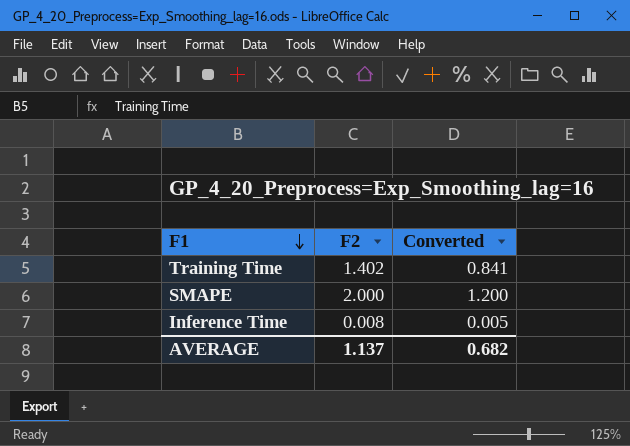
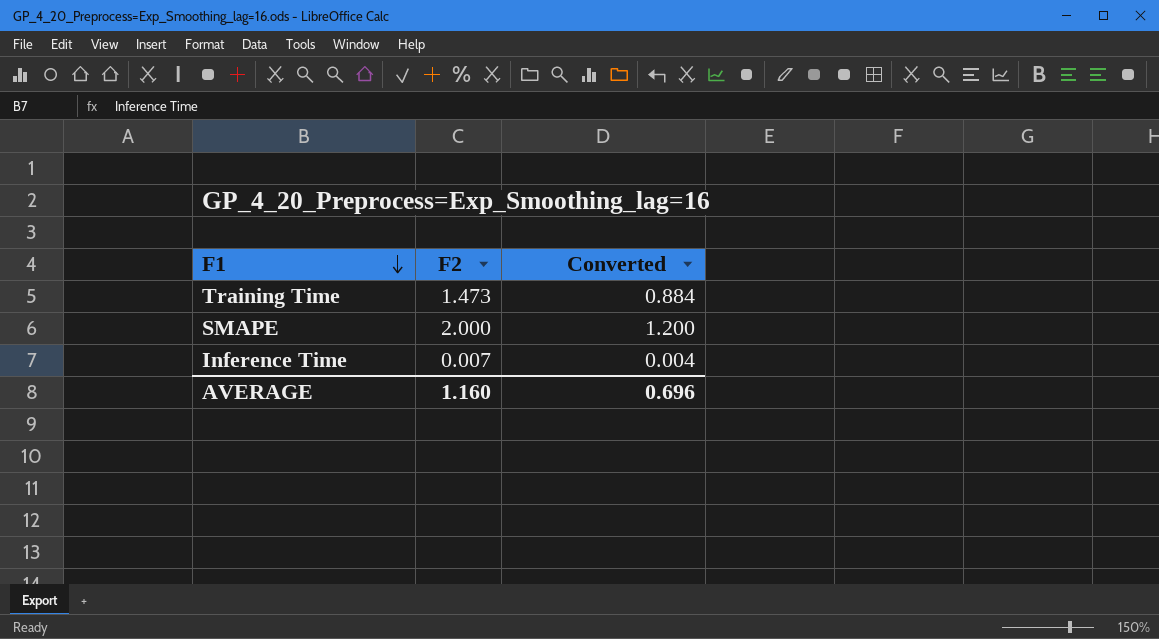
Training Time | F2: 1.402 -> 1.473
Training Time | Converted: 0.841 -> 0.884
Inference Time | F2: 0.008 -> 0.007
Inference Time | Converted: 0.005 -> 0.004
AVERAGE | F2: 1.137 -> 1.160
AVERAGE | Converted: 0.682 -> 0.696

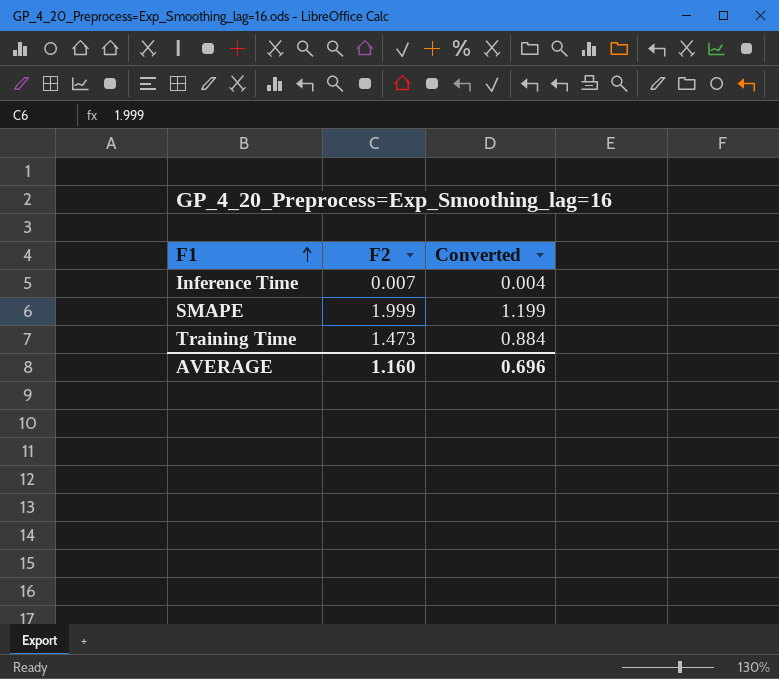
row order: F1 descending -> F1 ascending
SMAPE | F2: 2.000 -> 1.999
SMAPE | Converted: 1.200 -> 1.199

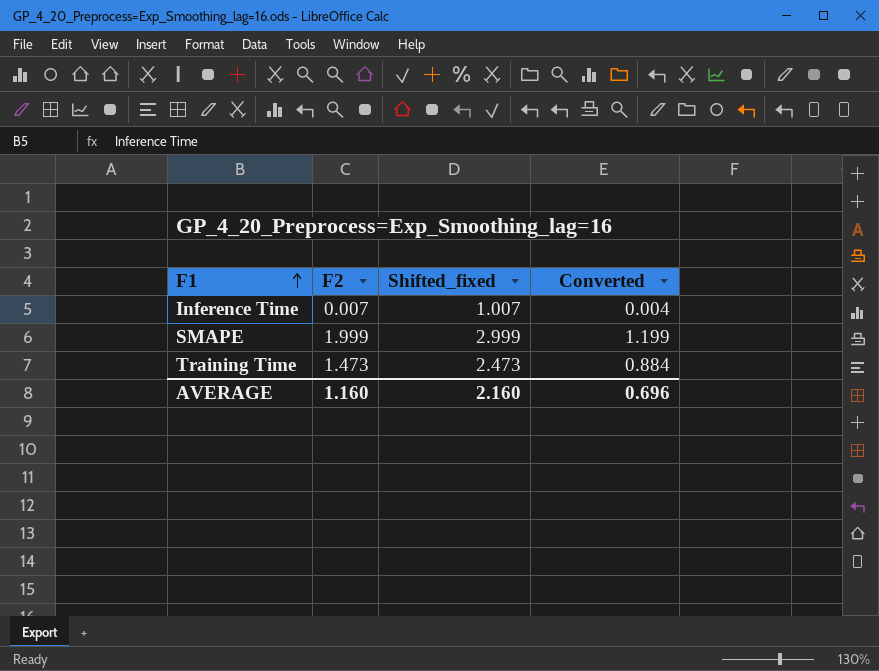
column Shifted_fixed | formula: none -> [F2] + 1

